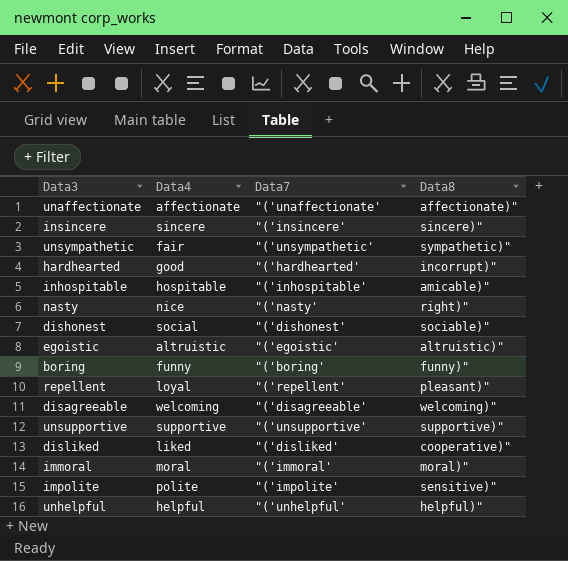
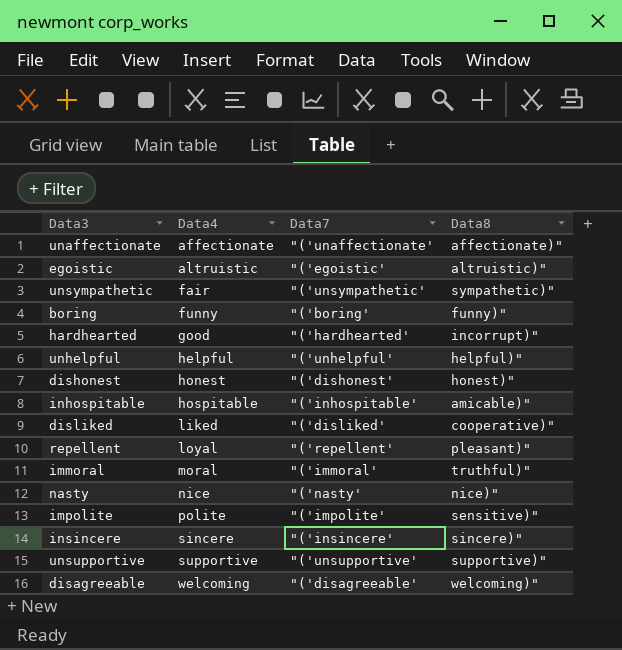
row order: none -> Data4 ascending
dishonest | Data4: social -> honest
dishonest | Data8: sociable)" -> honest)"
immoral | Data8: moral)" -> truthful)"
nasty | Data8: right)" -> nice)"

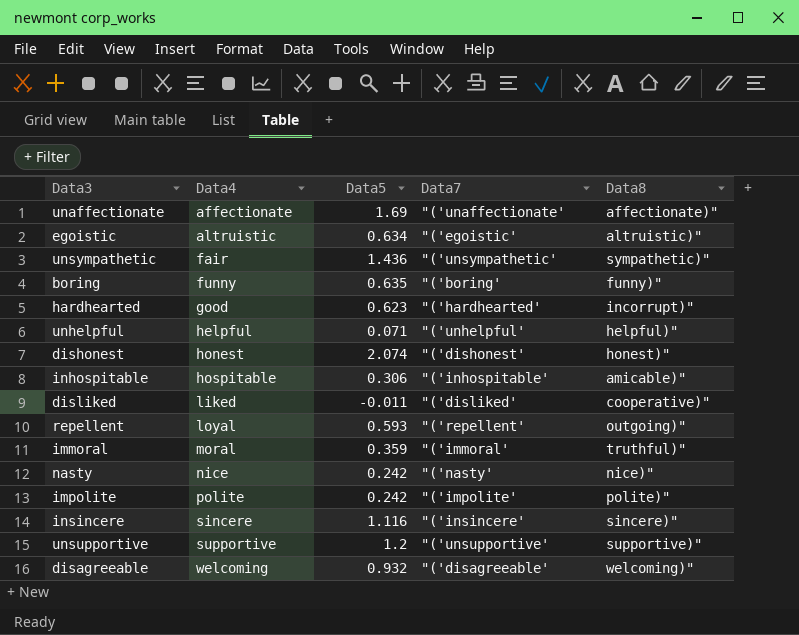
column Data5 | position: none -> 3
repellent | Data8: pleasant)" -> outgoing)"
impolite | Data8: sensitive)" -> polite)"

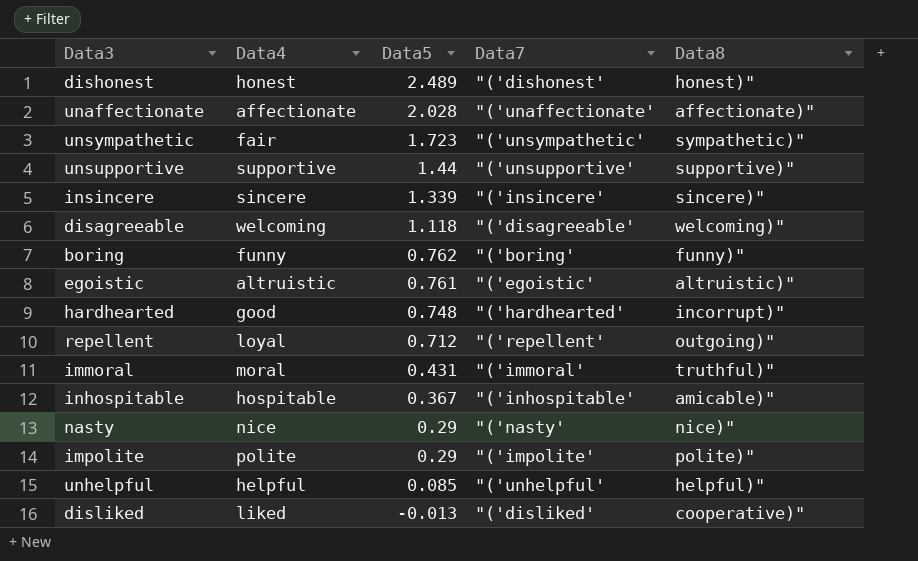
row order: Data4 ascending -> Data5 descending
dishonest | Data5: 2.074 -> 2.489
unaffectionate | Data5: 1.69 -> 2.028
unsympathetic | Data5: 1.436 -> 1.723
unsupportive | Data5: 1.2 -> 1.44
insincere | Data5: 1.116 -> 1.339
disagreeable | Data5: 0.932 -> 1.118
boring | Data5: 0.635 -> 0.762
egoistic | Data5: 0.634 -> 0.761
hardhearted | Data5: 0.623 -> 0.748
repellent | Data5: 0.593 -> 0.712
immoral | Data5: 0.359 -> 0.431
inhospitable | Data5: 0.306 -> 0.367
nasty | Data5: 0.242 -> 0.29
impolite | Data5: 0.242 -> 0.29
unhelpful | Data5: 0.071 -> 0.085
disliked | Data5: -0.011 -> -0.013

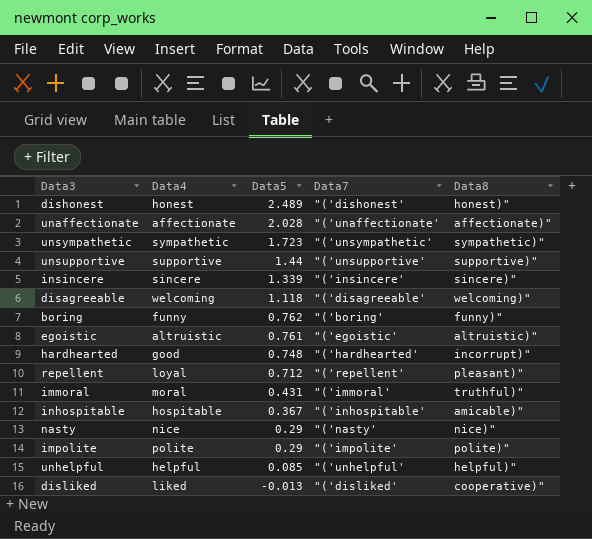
unsympathetic | Data4: fair -> sympathetic
repellent | Data8: outgoing)" -> pleasant)"

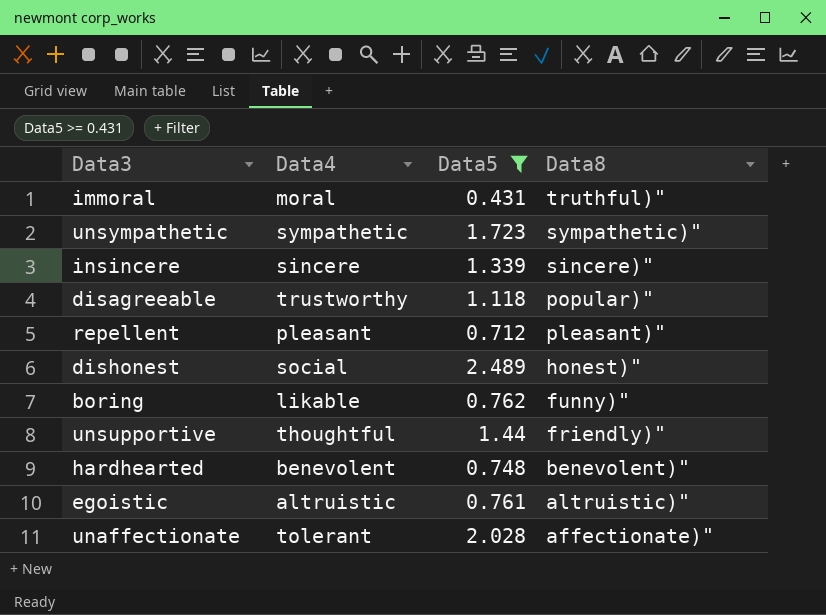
filter: none -> Data5 >= 0.431
row order: Data5 descending -> Data8 descending
column Data7 | position: 4 -> none
disagreeable | Data4: welcoming -> trustworthy
disagreeable | Data8: welcoming)" -> popular)"
repellent | Data4: loyal -> pleasant
dishonest | Data4: honest -> social
boring | Data4: funny -> likable
unsupportive | Data4: supportive -> thoughtful
unsupportive | Data8: supportive)" -> friendly)"
hardhearted | Data4: good -> benevolent
hardhearted | Data8: incorrupt)" -> benevolent)"
unaffectionate | Data4: affectionate -> tolerant

